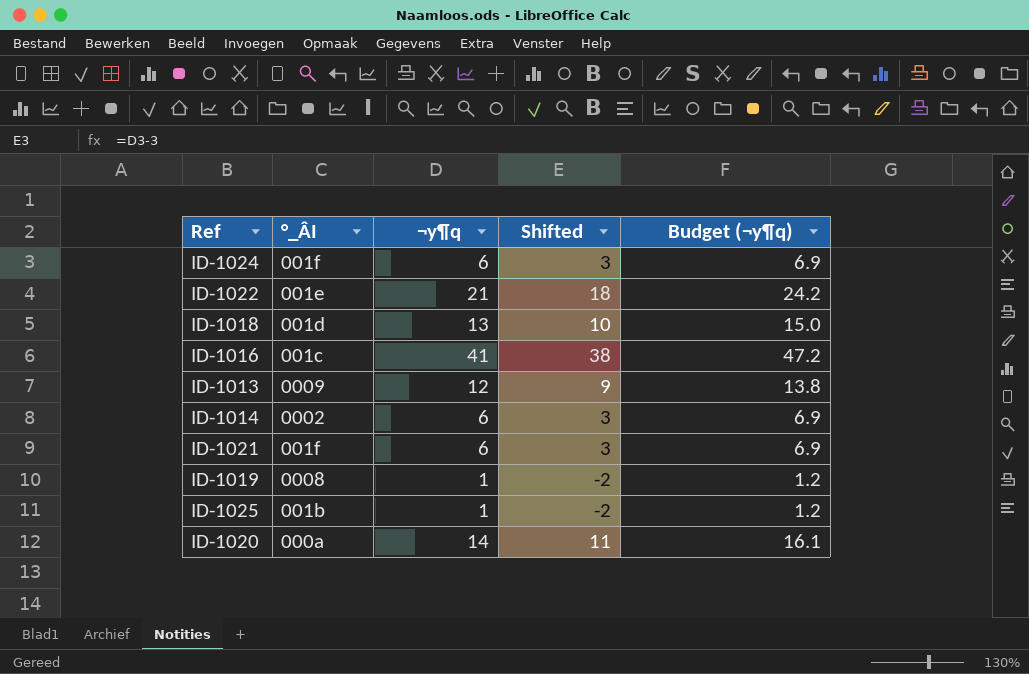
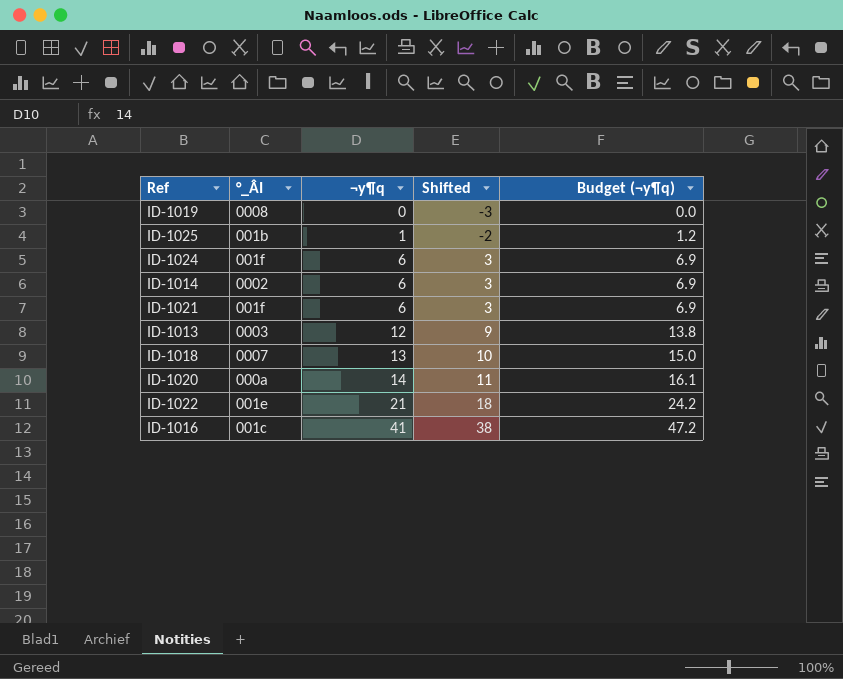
row order: none -> ¬y¶q ascending
ID-1019 | ¬y¶q: 1 -> 0
ID-1019 | Shifted: -2 -> -3
ID-1019 | Budget (¬y¶q): 1.2 -> 0.0
ID-1013 | °_ÂI: 0009 -> 0003
ID-1018 | °_ÂI: 001d -> 0007

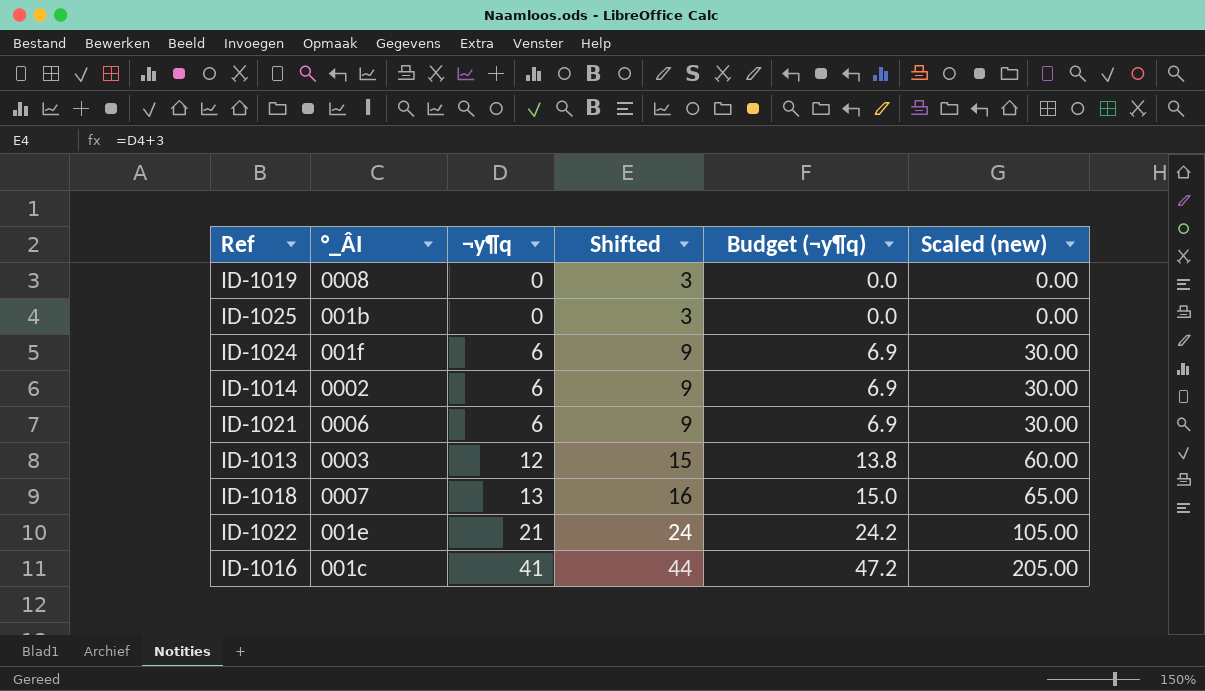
column Shifted | formula: [¬y¶q] - 3 -> [¬y¶q] + 3
column Scaled (new) | formula: none -> [¬y¶q] * 5
row ID-1020: 000a | 14 | 11 | 16.1 -> none
ID-1025 | ¬y¶q: 1 -> 0
ID-1025 | Budget (¬y¶q): 1.2 -> 0.0
ID-1021 | °_ÂI: 001f -> 0006

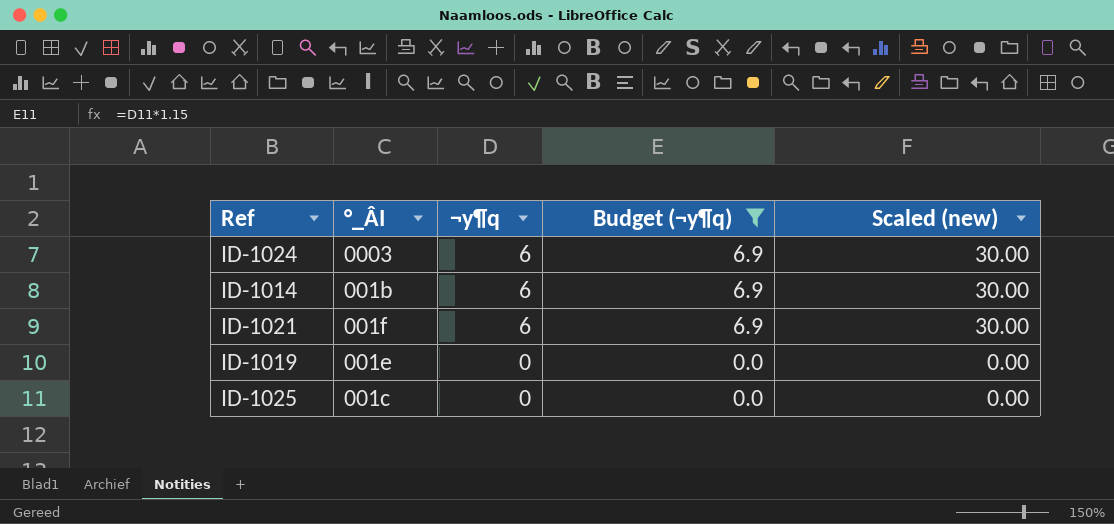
filter: none -> Budget (¬y¶q) <= 6.9
row order: ¬y¶q ascending -> ¬y¶q descending
column Shifted | formula: [¬y¶q] + 3 -> none
ID-1024 | °_ÂI: 001f -> 0003
ID-1014 | °_ÂI: 0002 -> 001b
ID-1021 | °_ÂI: 0006 -> 001f
ID-1019 | °_ÂI: 0008 -> 001e
ID-1025 | °_ÂI: 001b -> 001c

